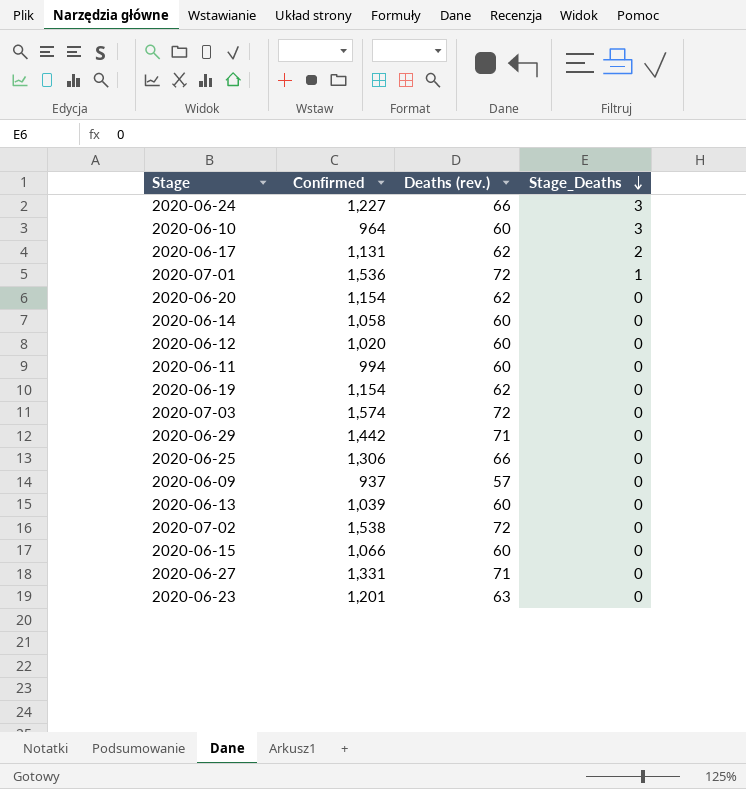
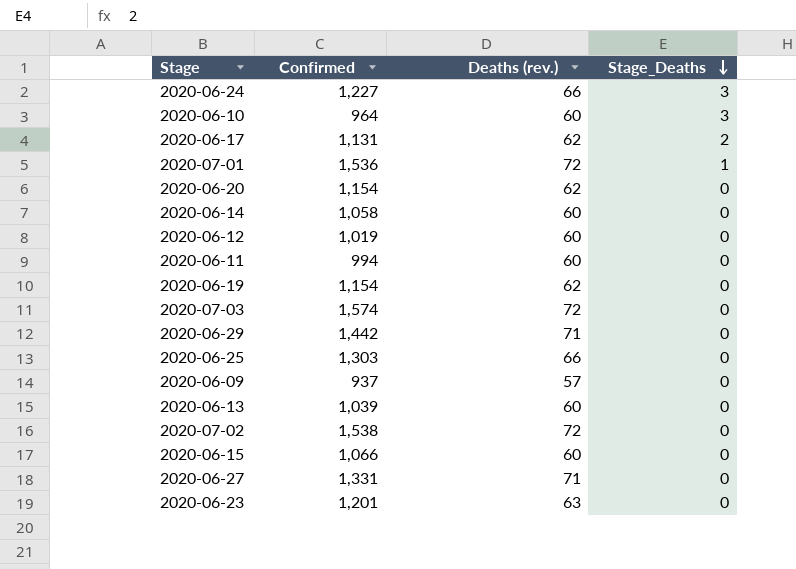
2020-06-12 | Confirmed: 1,020 -> 1,019
2020-06-25 | Confirmed: 1,306 -> 1,303

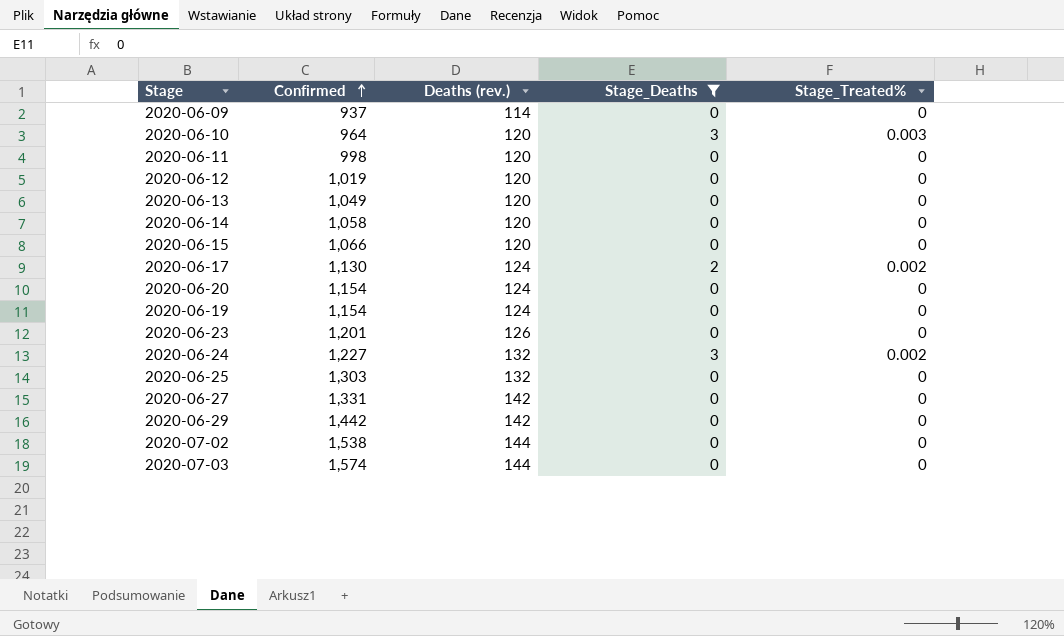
filter: none -> Stage_Deaths != 1
row order: Stage_Deaths descending -> Confirmed ascending
column Stage_Treated% | position: none -> 5
2020-06-09 | Deaths (rev.): 57 -> 114
2020-06-10 | Deaths (rev.): 60 -> 120
2020-06-11 | Confirmed: 994 -> 998
2020-06-11 | Deaths (rev.): 60 -> 120
2020-06-12 | Deaths (rev.): 60 -> 120
2020-06-13 | Confirmed: 1,039 -> 1,049
2020-06-13 | Deaths (rev.): 60 -> 120
2020-06-14 | Deaths (rev.): 60 -> 120
2020-06-15 | Deaths (rev.): 60 -> 120
2020-06-17 | Confirmed: 1,131 -> 1,130
2020-06-17 | Deaths (rev.): 62 -> 124
2020-06-20 | Deaths (rev.): 62 -> 124
2020-06-19 | Deaths (rev.): 62 -> 124
2020-06-23 | Deaths (rev.): 63 -> 126
2020-06-24 | Deaths (rev.): 66 -> 132
2020-06-25 | Deaths (rev.): 66 -> 132
2020-06-27 | Deaths (rev.): 71 -> 142
2020-06-29 | Deaths (rev.): 71 -> 142
2020-07-02 | Deaths (rev.): 72 -> 144
2020-07-03 | Deaths (rev.): 72 -> 144

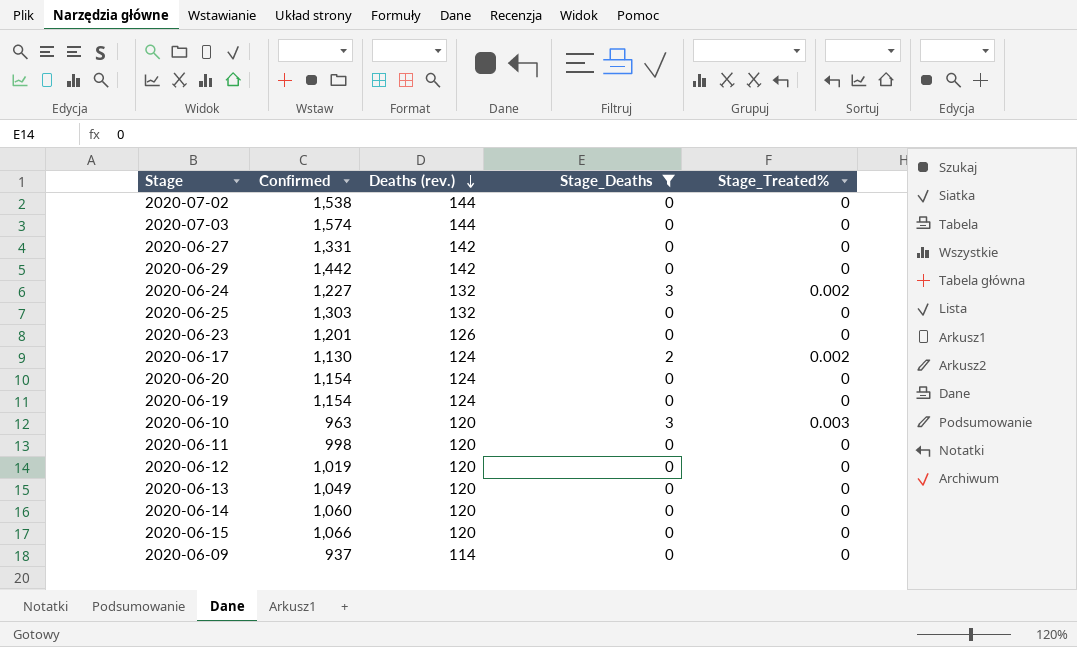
row order: Confirmed ascending -> Deaths (rev.) descending
2020-06-10 | Confirmed: 964 -> 963
2020-06-14 | Confirmed: 1,058 -> 1,060

